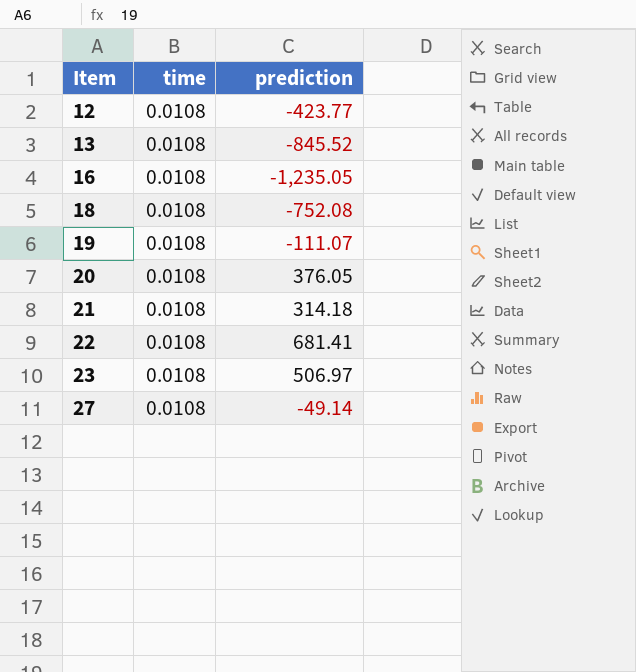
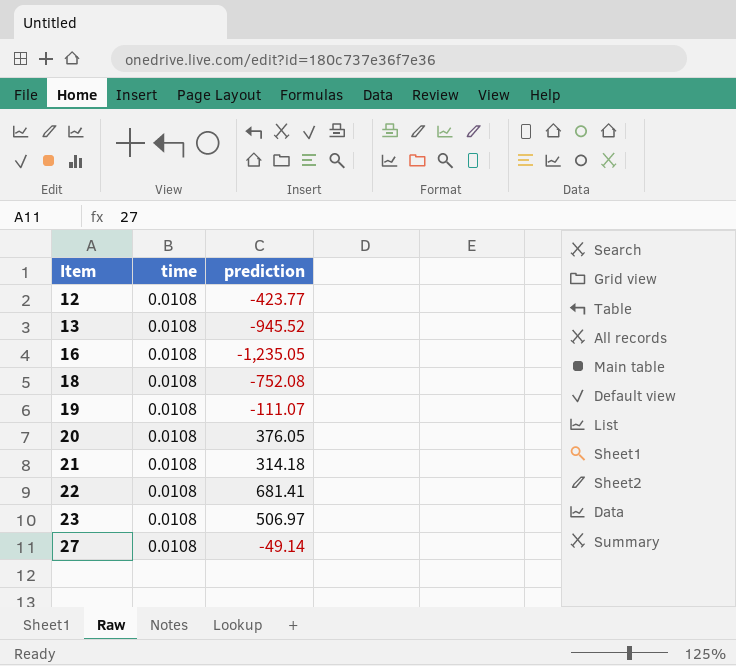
13 | prediction: -845.52 -> -945.52

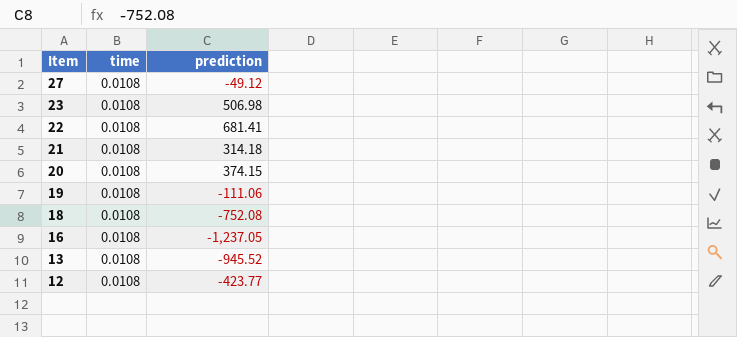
row order: Item ascending -> Item descending
27 | prediction: -49.14 -> -49.12
23 | prediction: 506.97 -> 506.98
20 | prediction: 376.05 -> 374.15
19 | prediction: -111.07 -> -111.06
16 | prediction: -1,235.05 -> -1,237.05

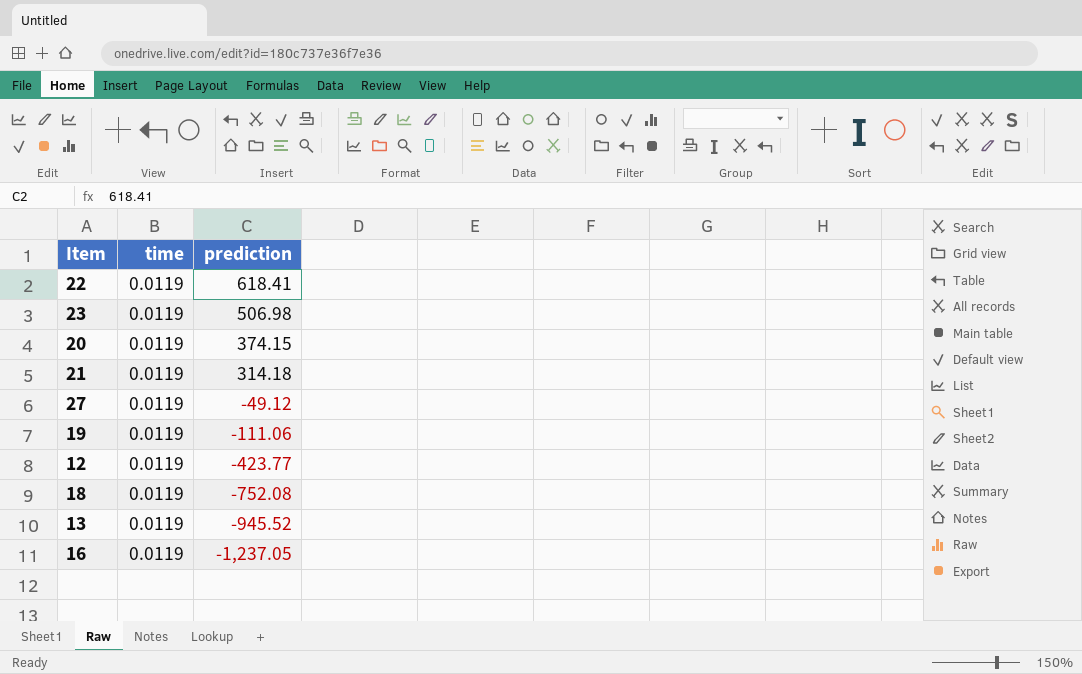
row order: Item descending -> prediction descending
22 | time: 0.0108 -> 0.0119
22 | prediction: 681.41 -> 618.41
23 | time: 0.0108 -> 0.0119
20 | time: 0.0108 -> 0.0119
21 | time: 0.0108 -> 0.0119
27 | time: 0.0108 -> 0.0119
19 | time: 0.0108 -> 0.0119
12 | time: 0.0108 -> 0.0119
18 | time: 0.0108 -> 0.0119
13 | time: 0.0108 -> 0.0119
16 | time: 0.0108 -> 0.0119

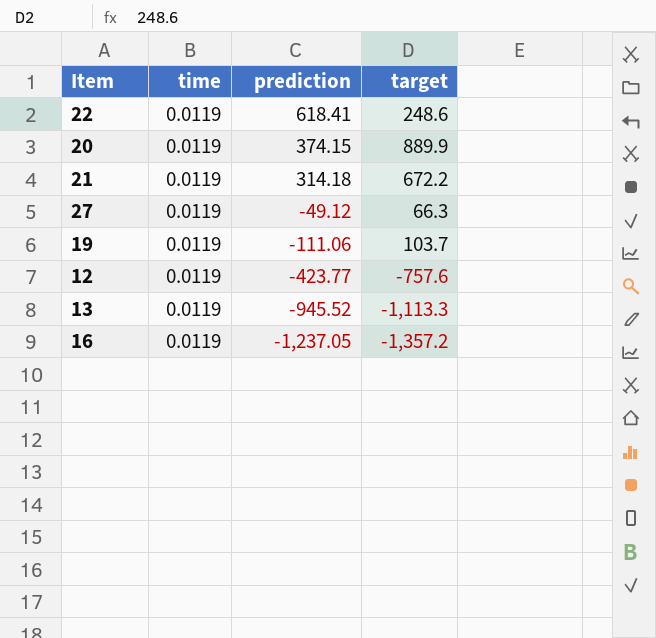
column target | position: none -> 4
row 23: 0.0119 | 506.98 -> none
row 18: 0.0119 | -752.08 -> none

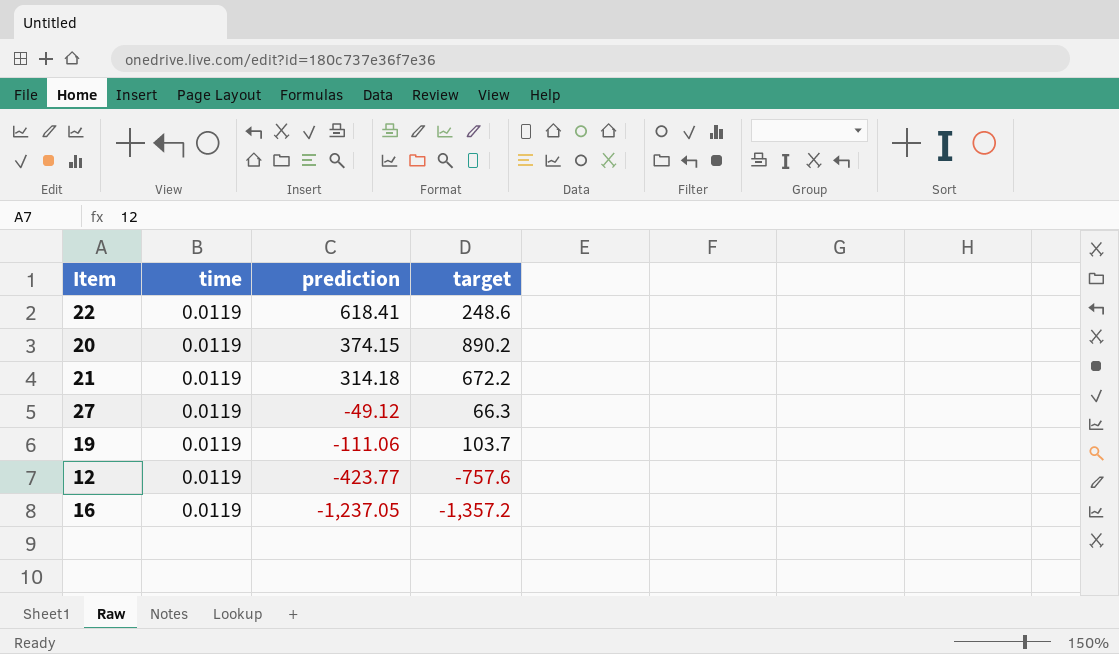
row 13: 0.0119 | -945.52 | -1,113.3 -> none
20 | target: 889.9 -> 890.2

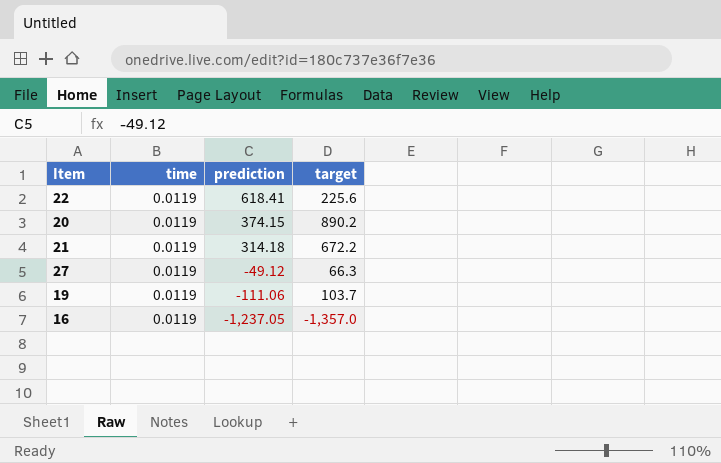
row 12: 0.0119 | -423.77 | -757.6 -> none
22 | target: 248.6 -> 225.6
16 | target: -1,357.2 -> -1,357.0

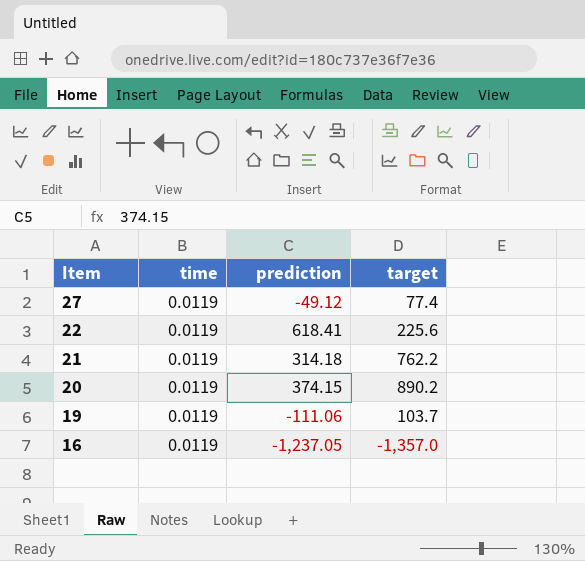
row order: prediction descending -> Item descending
27 | target: 66.3 -> 77.4
21 | target: 672.2 -> 762.2

